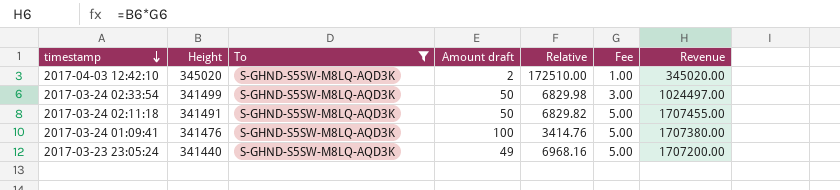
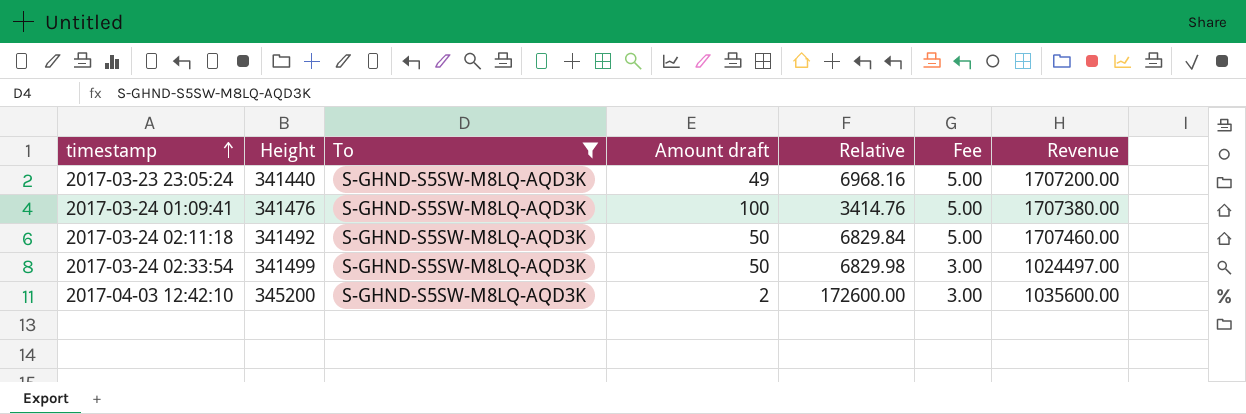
row order: timestamp descending -> timestamp ascending
2017-03-24 02:11:18 | Height: 341491 -> 341492
2017-03-24 02:11:18 | Relative: 6829.82 -> 6829.84
2017-03-24 02:11:18 | Revenue: 1707455.00 -> 1707460.00
2017-04-03 12:42:10 | Height: 345020 -> 345200
2017-04-03 12:42:10 | Relative: 172510.00 -> 172600.00
2017-04-03 12:42:10 | Fee: 1.00 -> 3.00
2017-04-03 12:42:10 | Revenue: 345020.00 -> 1035600.00

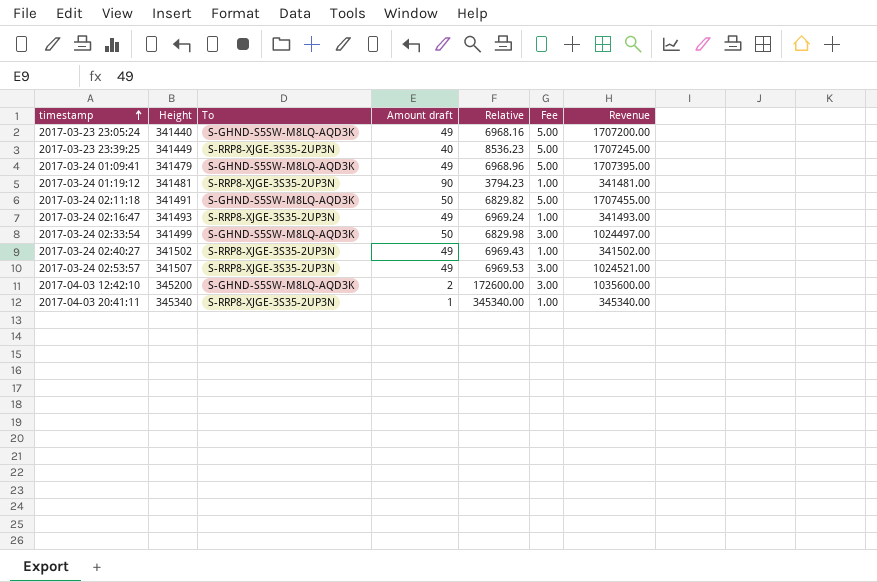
filter: To = S-GHND-S5SW-M8LQ-AQD3K -> none
2017-03-24 01:09:41 | Height: 341476 -> 341479
2017-03-24 01:09:41 | Amount draft: 100 -> 49
2017-03-24 01:09:41 | Relative: 3414.76 -> 6968.96
2017-03-24 01:09:41 | Revenue: 1707380.00 -> 1707395.00
2017-03-24 02:11:18 | Height: 341492 -> 341491
2017-03-24 02:11:18 | Relative: 6829.84 -> 6829.82
2017-03-24 02:11:18 | Revenue: 1707460.00 -> 1707455.00

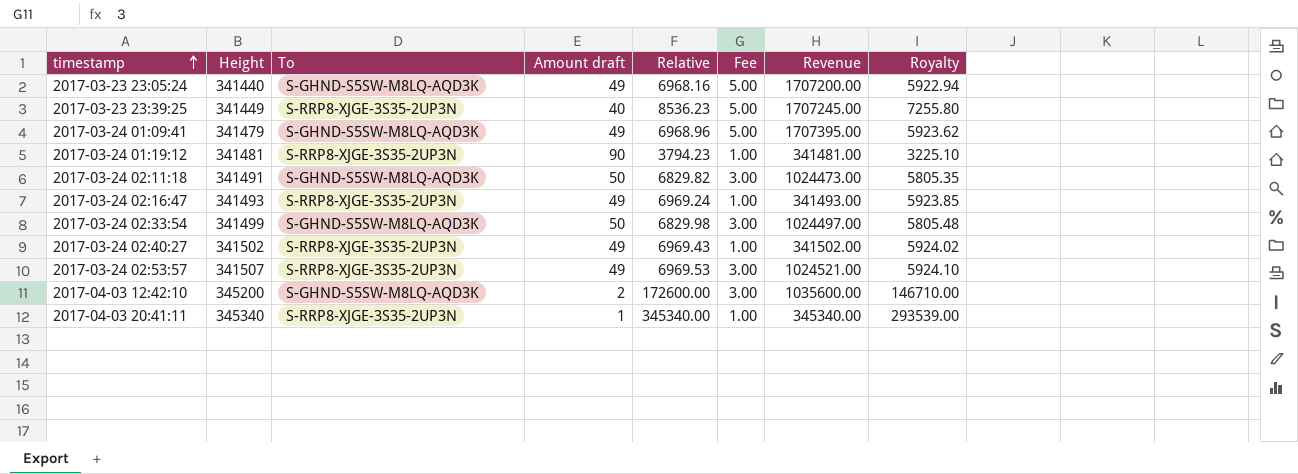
column Royalty | formula: none -> [Relative] * 0.85
2017-03-24 02:11:18 | Fee: 5.00 -> 3.00
2017-03-24 02:11:18 | Revenue: 1707455.00 -> 1024473.00

